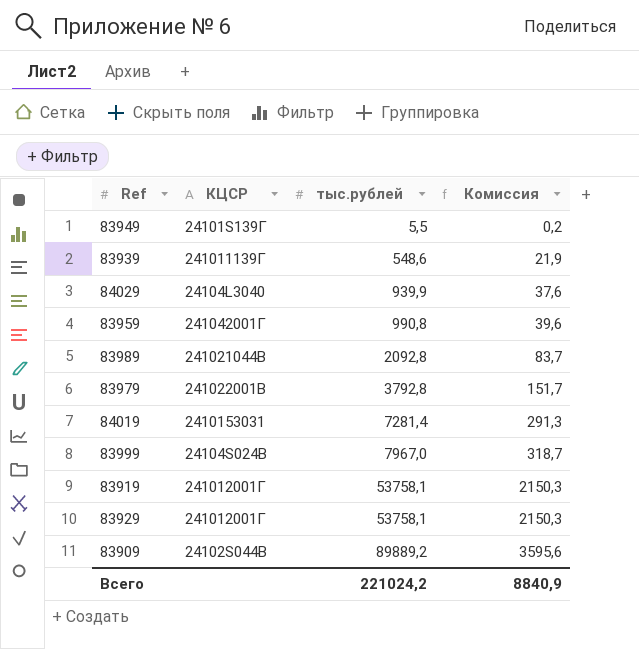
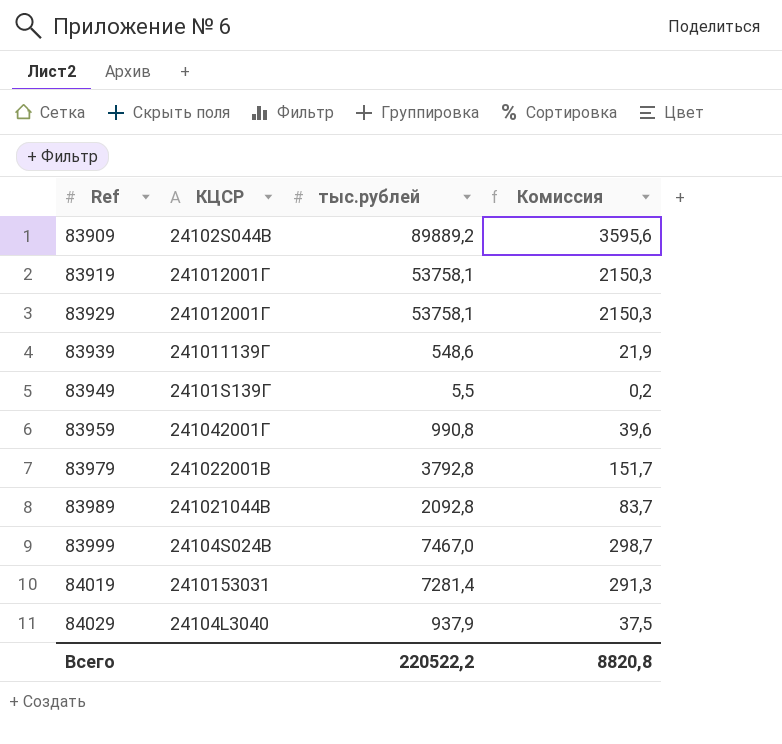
row order: тыс.рублей ascending -> Ref ascending
83999 | тыс.рублей: 7967,0 -> 7467,0
83999 | Комиссия: 318,7 -> 298,7
84029 | тыс.рублей: 939,9 -> 937,9
84029 | Комиссия: 37,6 -> 37,5
Всего | тыс.рублей: 221024,2 -> 220522,2
Всего | Комиссия: 8840,9 -> 8820,8

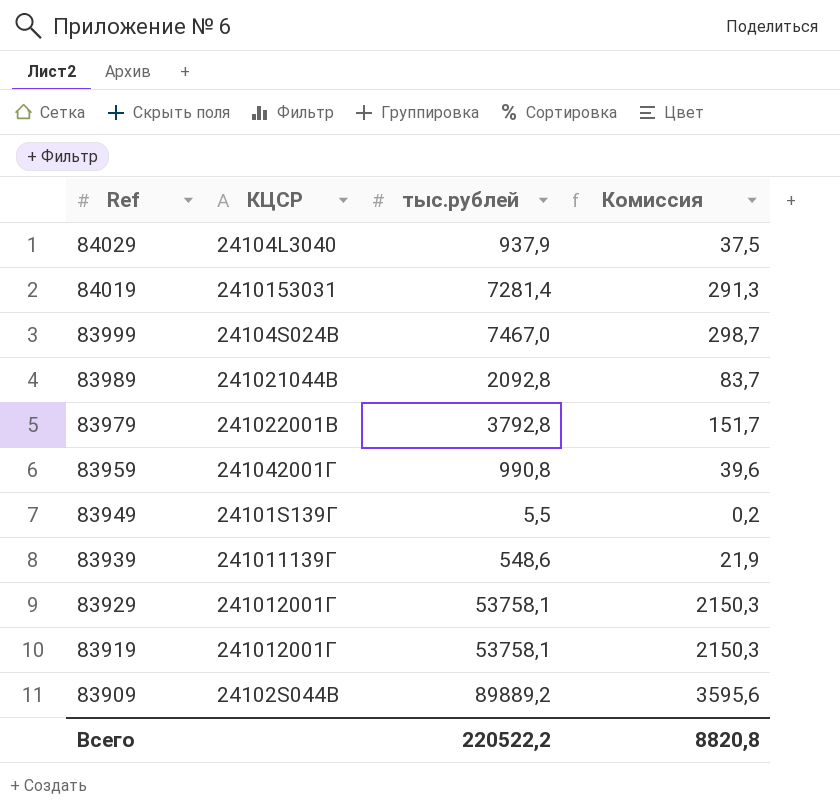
row order: Ref ascending -> Ref descending

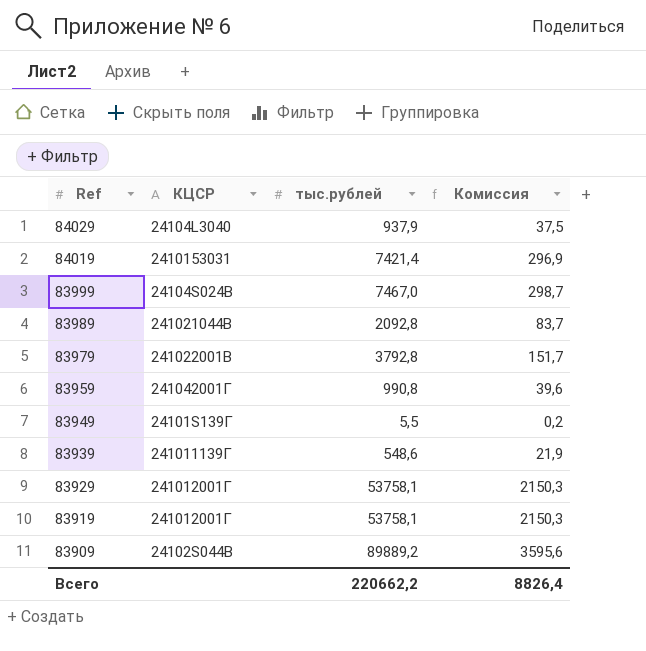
84019 | тыс.рублей: 7281,4 -> 7421,4
84019 | Комиссия: 291,3 -> 296,9
Всего | тыс.рублей: 220522,2 -> 220662,2
Всего | Комиссия: 8820,8 -> 8826,4

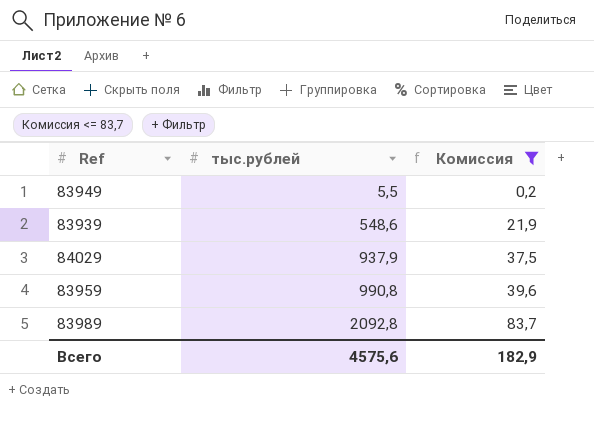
filter: none -> Комиссия <= 83,7
row order: Ref descending -> тыс.рублей ascending
column КЦСР | position: 2 -> none
Всего | тыс.рублей: 220662,2 -> 4575,6
Всего | Комиссия: 8826,4 -> 182,9

